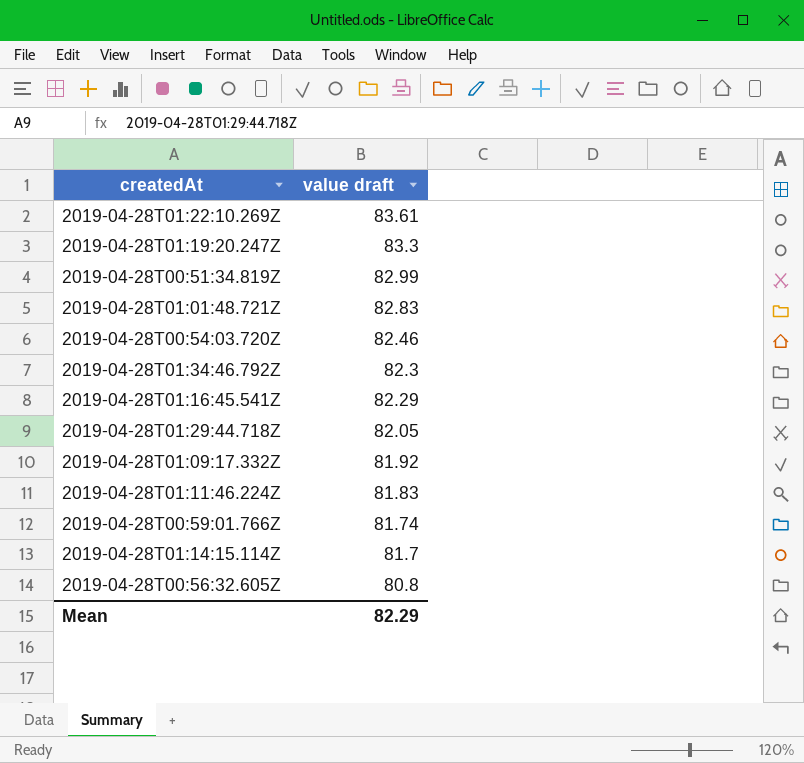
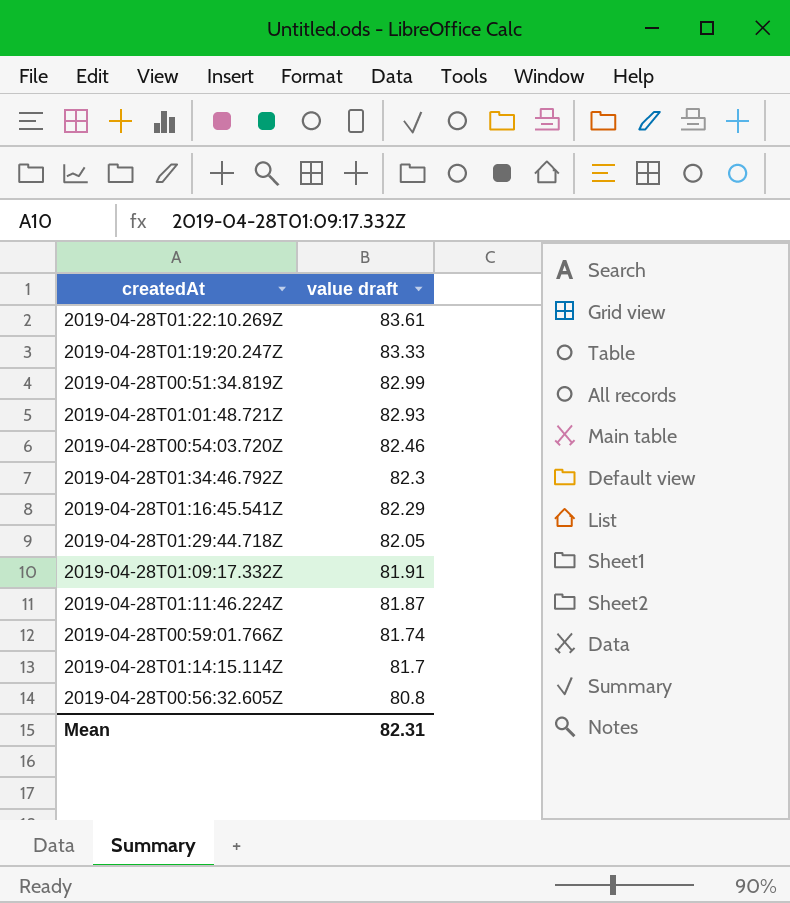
2019-04-28T01:19:20.247Z | value draft: 83.3 -> 83.33
2019-04-28T01:01:48.721Z | value draft: 82.83 -> 82.93
2019-04-28T01:09:17.332Z | value draft: 81.92 -> 81.91
2019-04-28T01:11:46.224Z | value draft: 81.83 -> 81.87
Mean | value draft: 82.29 -> 82.31

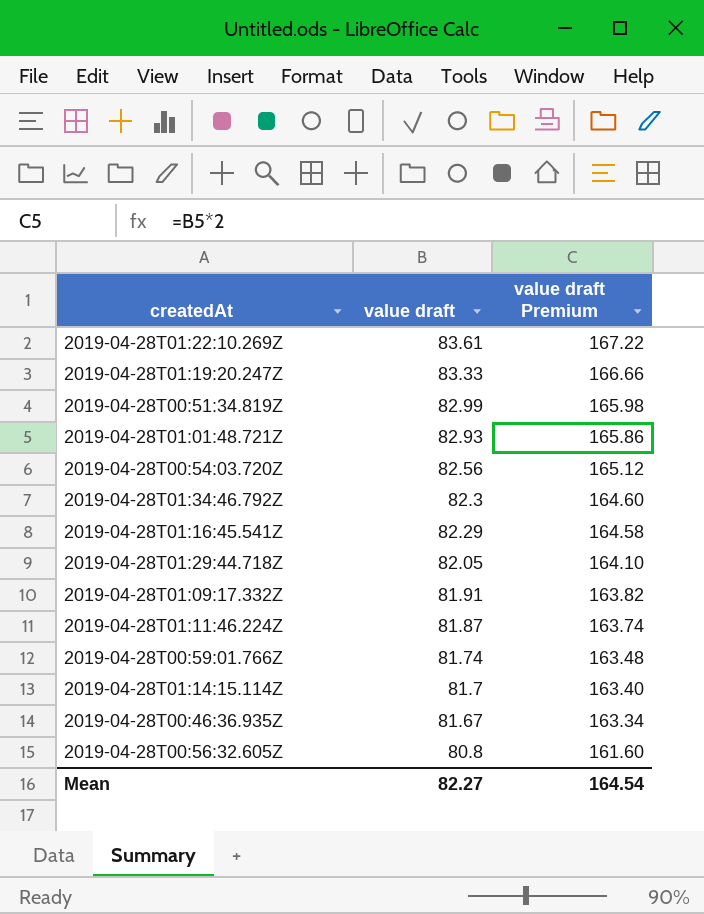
column value draft Premium | formula: none -> [value draft] * 2
2019-04-28T00:54:03.720Z | value draft: 82.46 -> 82.56
row 2019-04-28T00:46:36.935Z: none -> 81.67 | 163.34
Mean | value draft: 82.31 -> 82.27

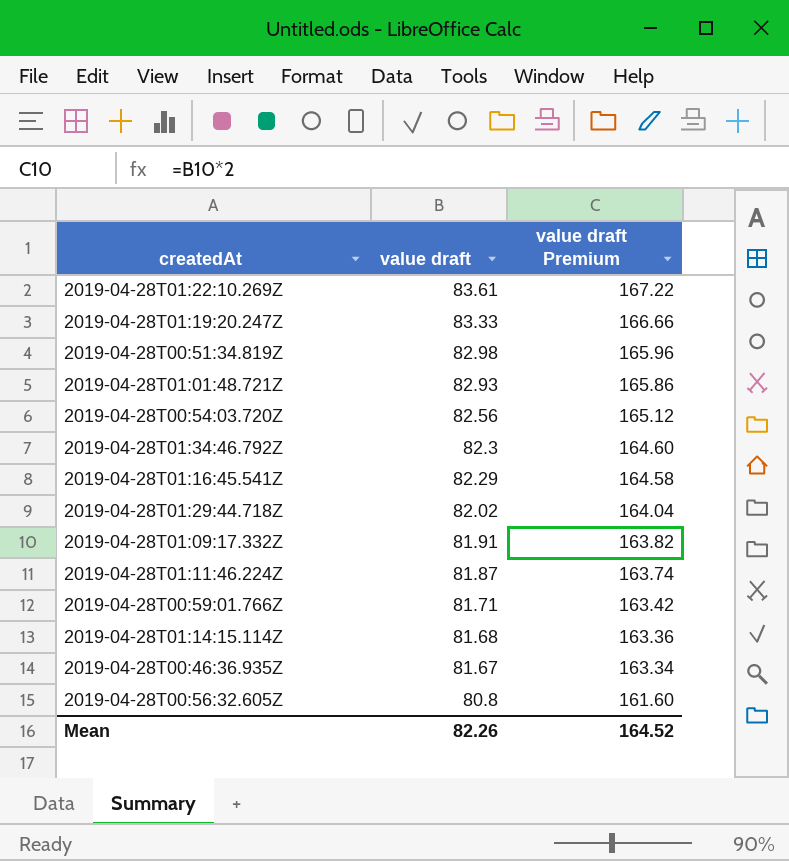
2019-04-28T00:51:34.819Z | value draft: 82.99 -> 82.98
2019-04-28T00:51:34.819Z | value draft Premium: 165.98 -> 165.96
2019-04-28T01:29:44.718Z | value draft: 82.05 -> 82.02
2019-04-28T01:29:44.718Z | value draft Premium: 164.10 -> 164.04
2019-04-28T00:59:01.766Z | value draft: 81.74 -> 81.71
2019-04-28T00:59:01.766Z | value draft Premium: 163.48 -> 163.42
2019-04-28T01:14:15.114Z | value draft: 81.7 -> 81.68
2019-04-28T01:14:15.114Z | value draft Premium: 163.40 -> 163.36
Mean | value draft: 82.27 -> 82.26
Mean | value draft Premium: 164.54 -> 164.52

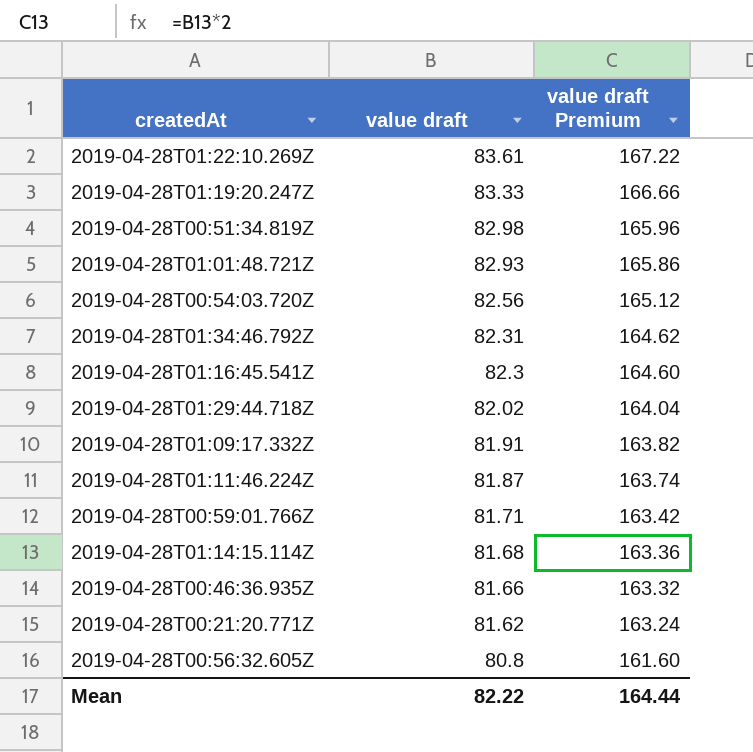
2019-04-28T01:34:46.792Z | value draft: 82.3 -> 82.31
2019-04-28T01:34:46.792Z | value draft Premium: 164.60 -> 164.62
2019-04-28T01:16:45.541Z | value draft: 82.29 -> 82.3
2019-04-28T01:16:45.541Z | value draft Premium: 164.58 -> 164.60
2019-04-28T00:46:36.935Z | value draft: 81.67 -> 81.66
2019-04-28T00:46:36.935Z | value draft Premium: 163.34 -> 163.32
row 2019-04-28T00:21:20.771Z: none -> 81.62 | 163.24
Mean | value draft: 82.26 -> 82.22
Mean | value draft Premium: 164.52 -> 164.44

